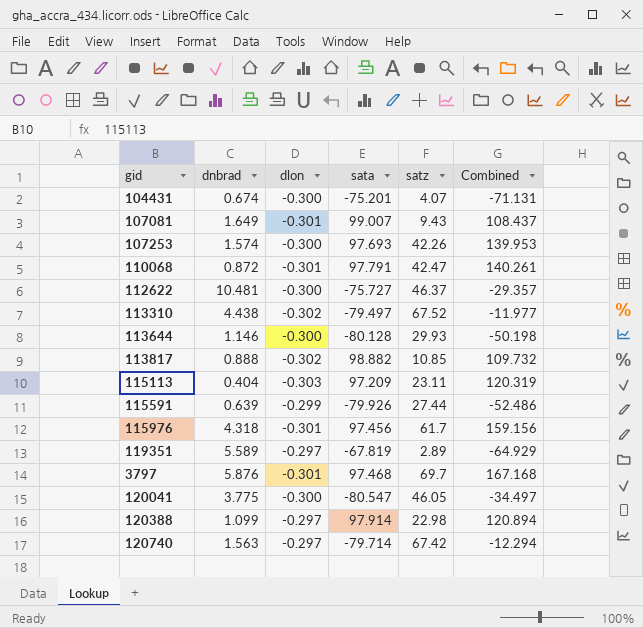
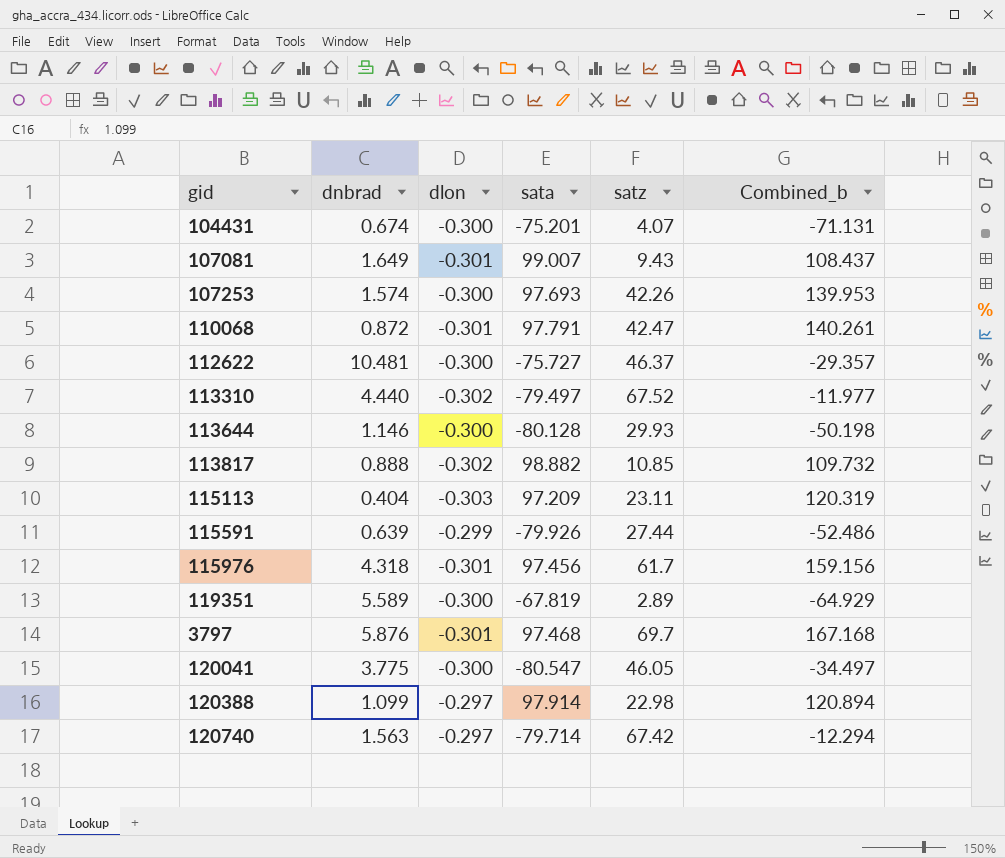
column name: Combined -> Combined_b
113310 | dnbrad: 4.438 -> 4.440
119351 | dlon: -0.297 -> -0.300

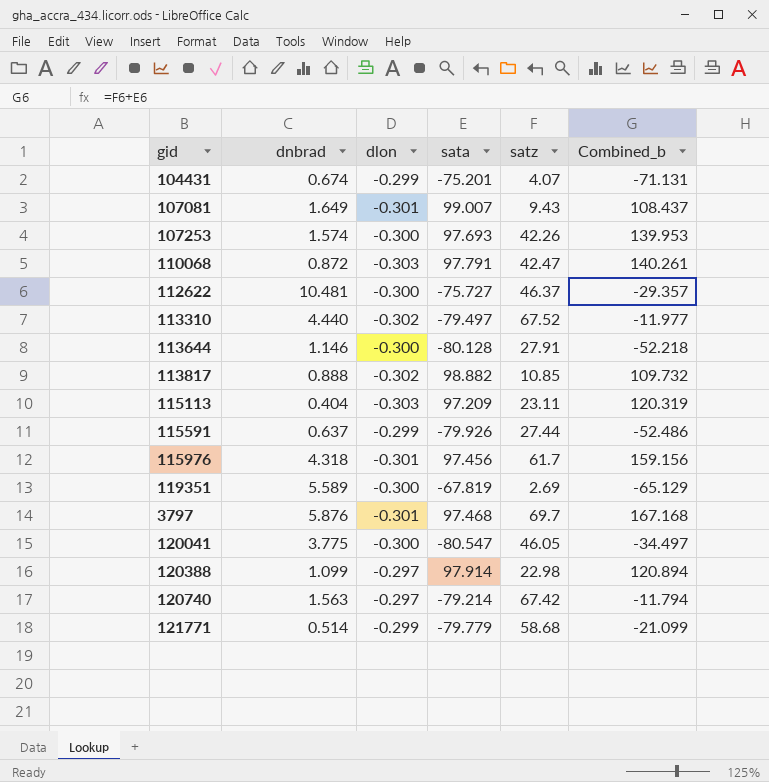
104431 | dlon: -0.300 -> -0.299
110068 | dlon: -0.301 -> -0.303
113644 | satz: 29.93 -> 27.91
113644 | Combined_b: -50.198 -> -52.218
115591 | dnbrad: 0.639 -> 0.637
119351 | satz: 2.89 -> 2.69
119351 | Combined_b: -64.929 -> -65.129
120740 | sata: -79.714 -> -79.214
120740 | Combined_b: -12.294 -> -11.794
row 121771: none -> 0.514 | -0.299 | -79.779 | 58.68 | -21.099

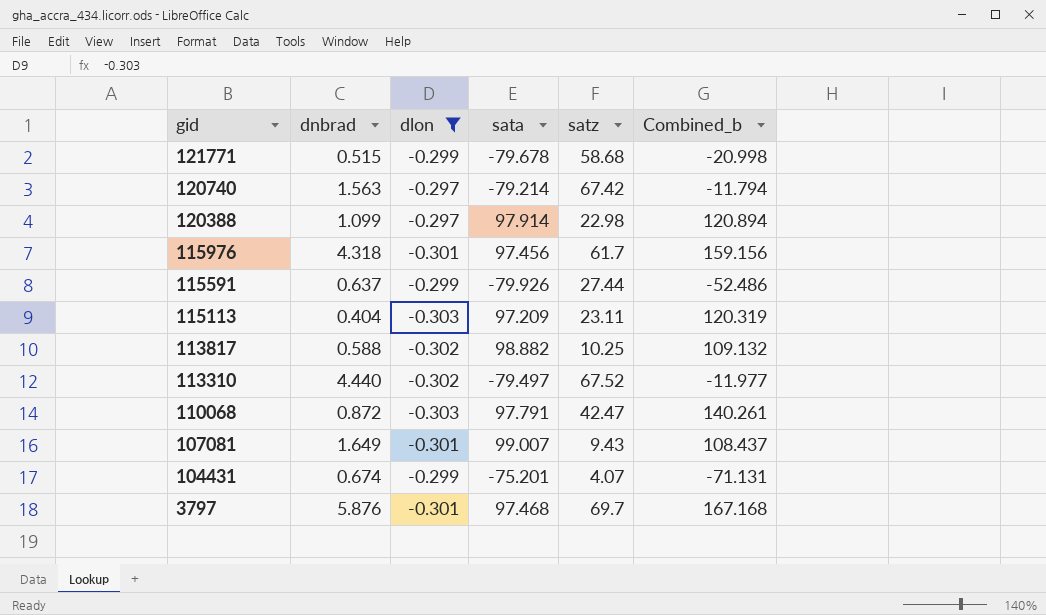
filter: none -> dlon != -0.300
row order: none -> gid descending
121771 | dnbrad: 0.514 -> 0.515
121771 | sata: -79.779 -> -79.678
121771 | Combined_b: -21.099 -> -20.998
113817 | dnbrad: 0.888 -> 0.588
113817 | satz: 10.85 -> 10.25
113817 | Combined_b: 109.732 -> 109.132

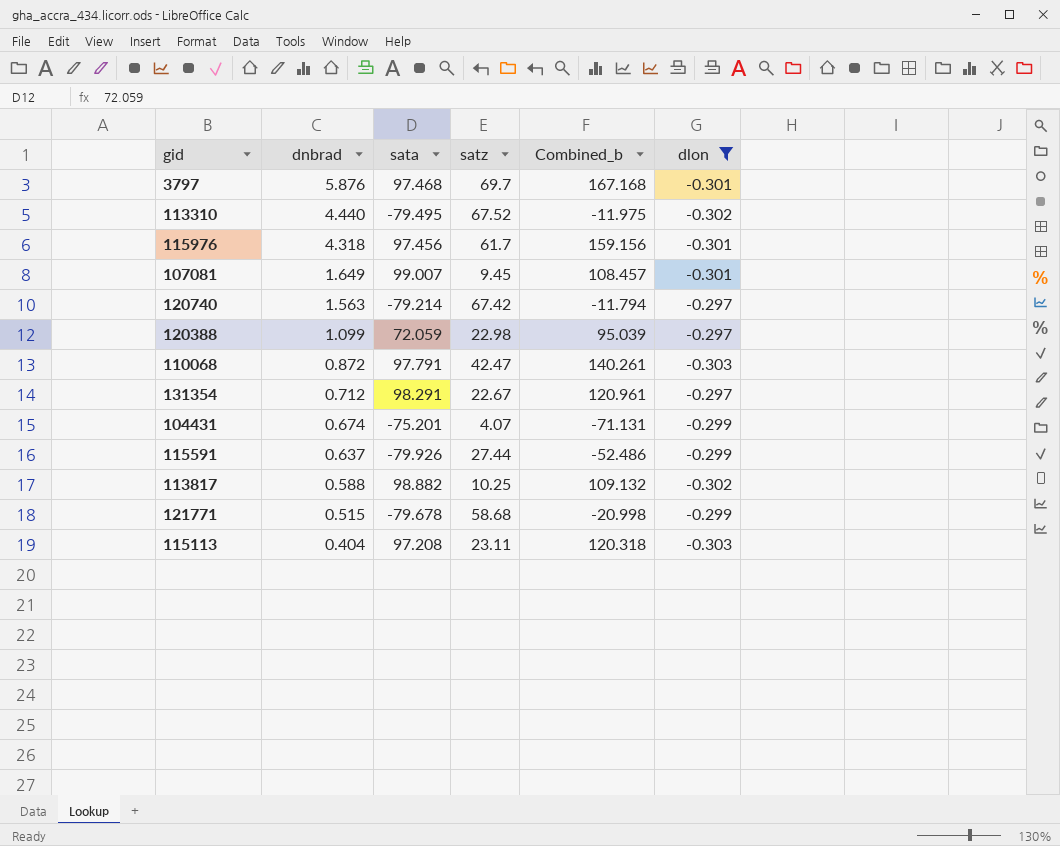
row order: gid descending -> dnbrad descending
column dlon | position: 3 -> 6
113310 | sata: -79.497 -> -79.495
113310 | Combined_b: -11.977 -> -11.975
107081 | satz: 9.43 -> 9.45
107081 | Combined_b: 108.437 -> 108.457
120388 | sata: 97.914 -> 72.059
120388 | Combined_b: 120.894 -> 95.039
row 131354: none -> 0.712 | 98.291 | 22.67 | 120.961 | -0.297
115113 | sata: 97.209 -> 97.208
115113 | Combined_b: 120.319 -> 120.318

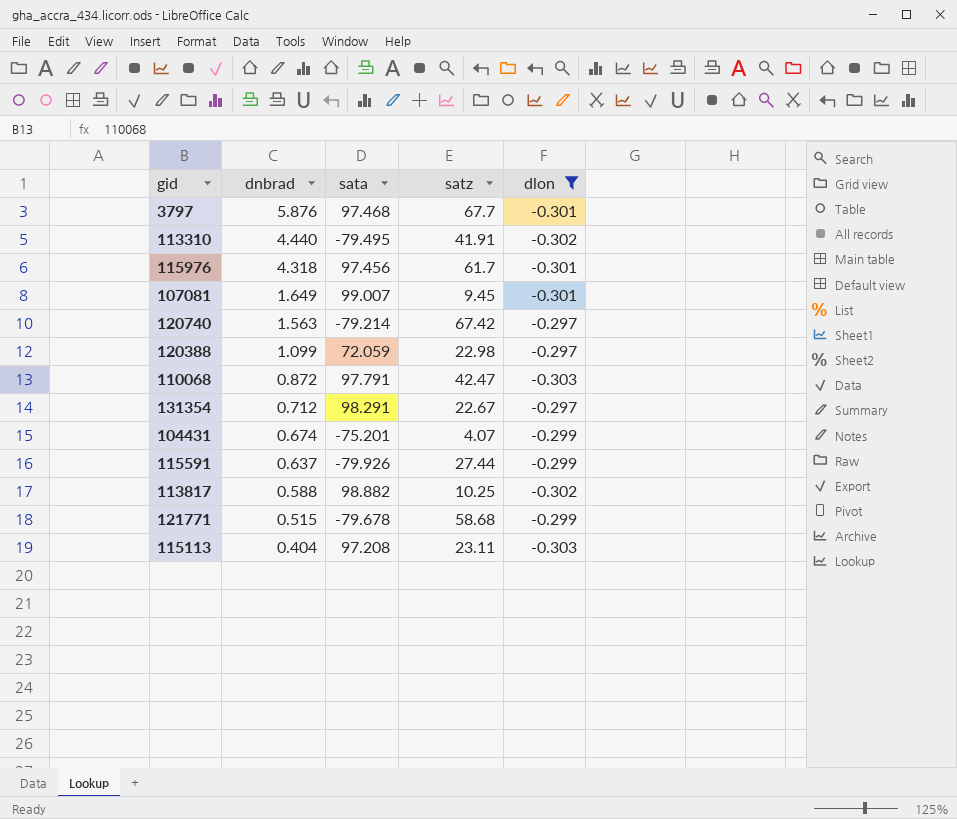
column Combined_b | formula: [sata] + [satz] -> none
3797 | satz: 69.7 -> 67.7
113310 | satz: 67.52 -> 41.91

